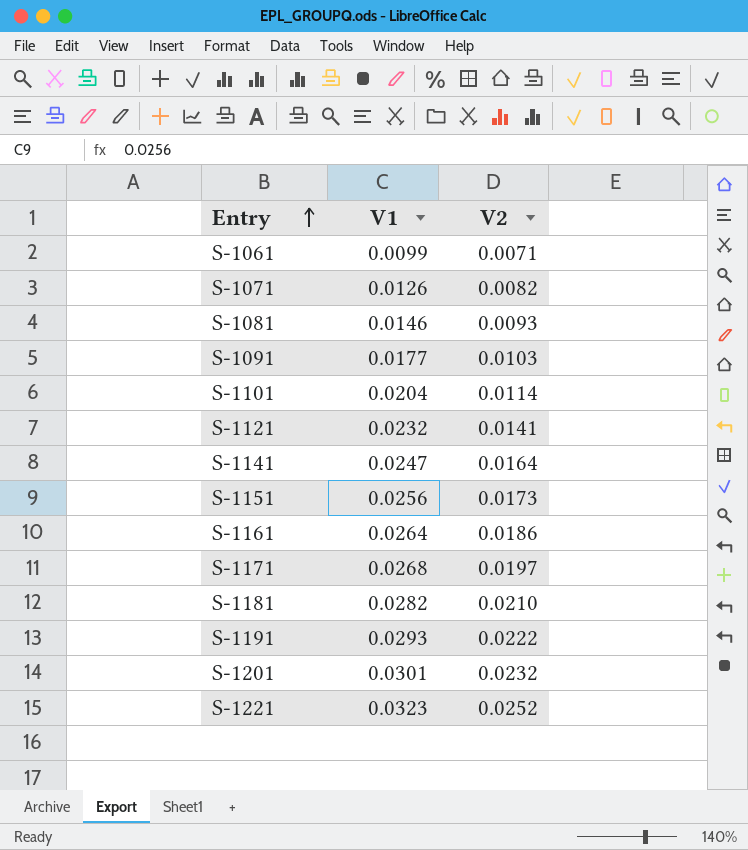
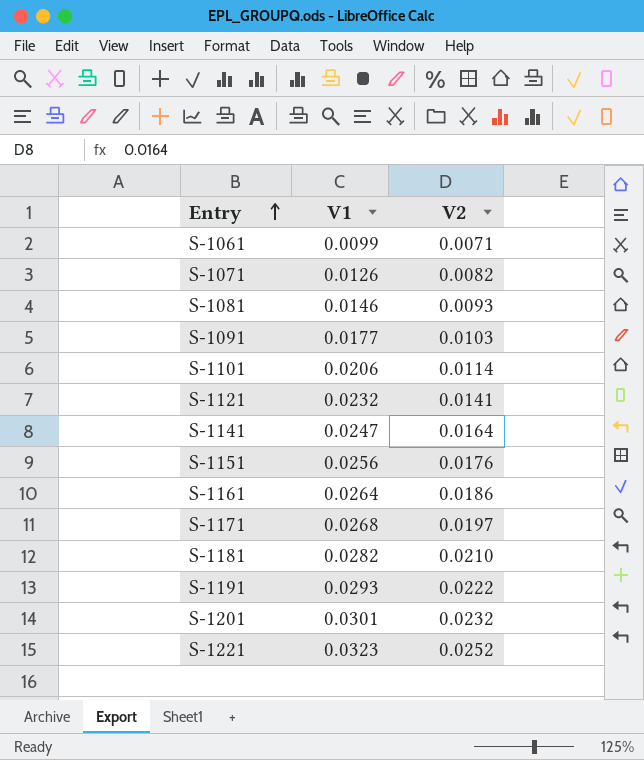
S-1101 | V1: 0.0204 -> 0.0206
S-1151 | V2: 0.0173 -> 0.0176

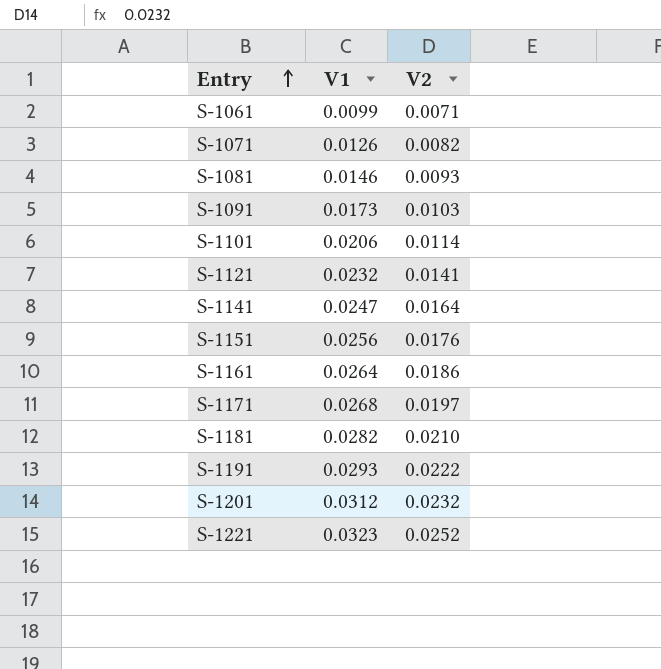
S-1091 | V1: 0.0177 -> 0.0173
S-1201 | V1: 0.0301 -> 0.0312

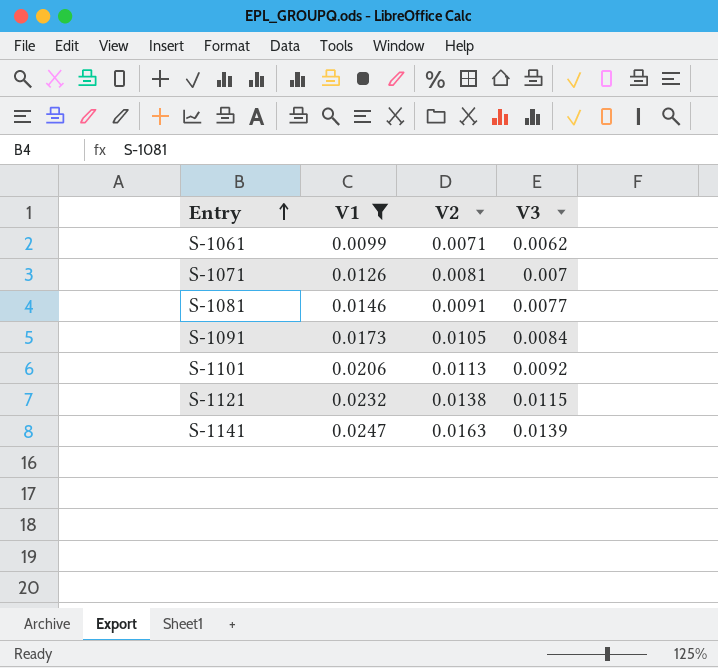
filter: none -> V1 <= 0.0247
column V3 | position: none -> 4
S-1071 | V2: 0.0082 -> 0.0081
S-1081 | V2: 0.0093 -> 0.0091
S-1091 | V2: 0.0103 -> 0.0105
S-1101 | V2: 0.0114 -> 0.0113
S-1121 | V2: 0.0141 -> 0.0138
S-1141 | V2: 0.0164 -> 0.0163

